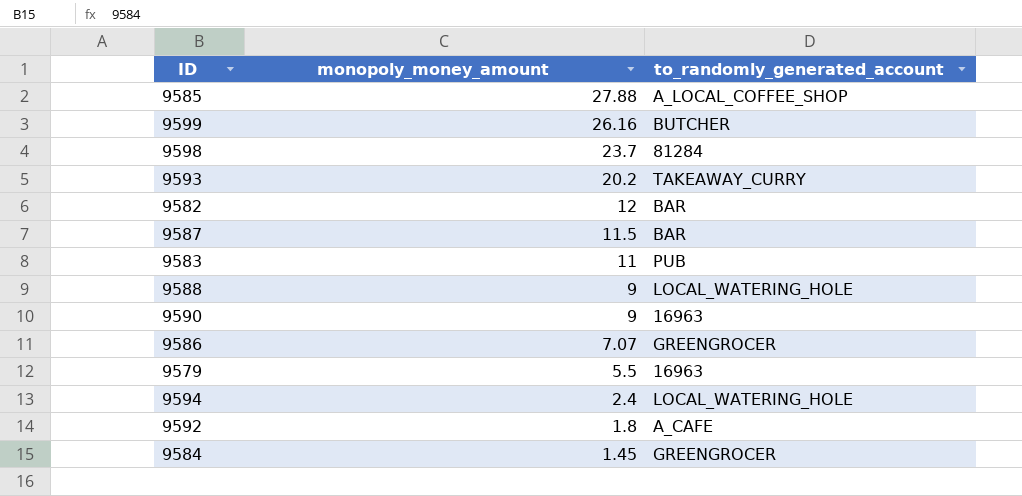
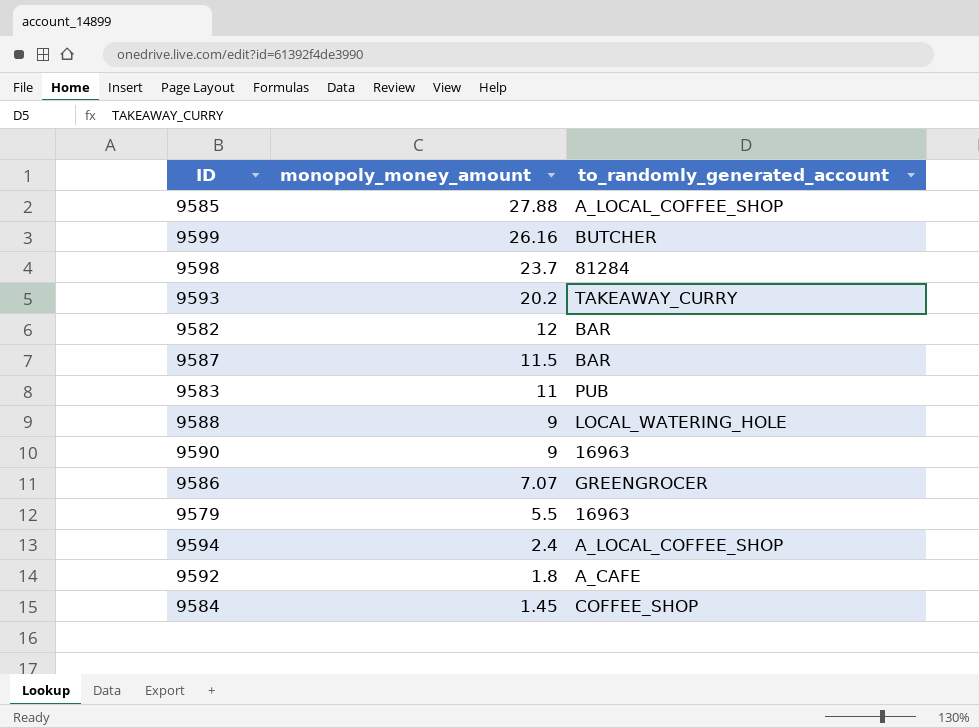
9594 | to_randomly_generated_account: LOCAL_WATERING_HOLE -> A_LOCAL_COFFEE_SHOP
9584 | to_randomly_generated_account: GREENGROCER -> COFFEE_SHOP

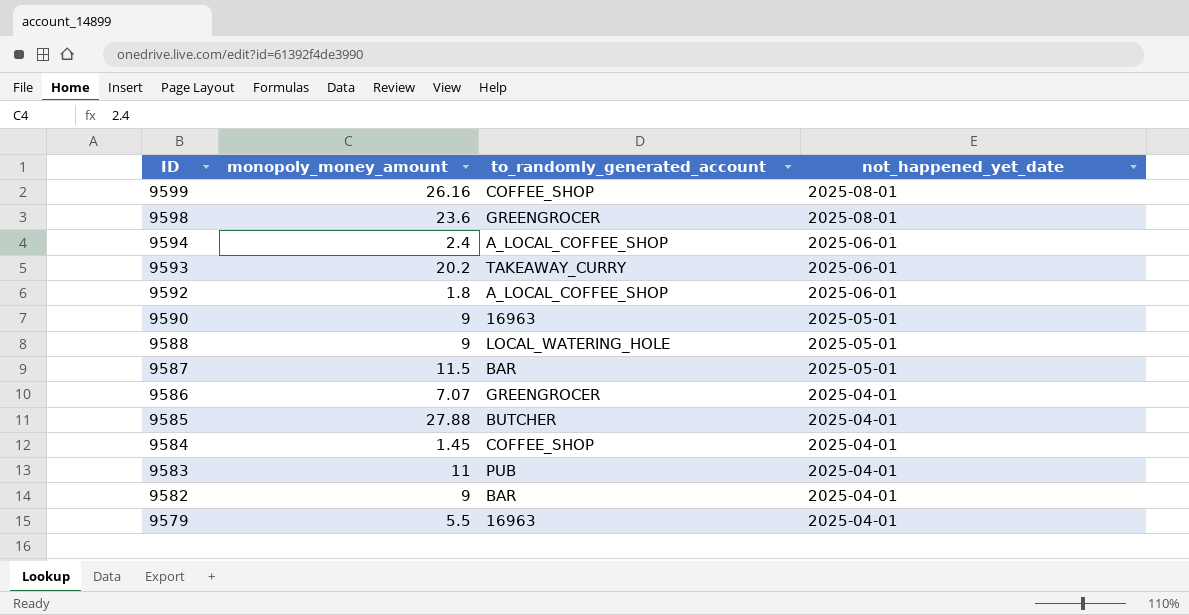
row order: monopoly_money_amount descending -> ID descending
column not_happened_yet_date | position: none -> 4
9599 | to_randomly_generated_account: BUTCHER -> COFFEE_SHOP
9598 | monopoly_money_amount: 23.7 -> 23.6
9598 | to_randomly_generated_account: 81284 -> GREENGROCER
9592 | to_randomly_generated_account: A_CAFE -> A_LOCAL_COFFEE_SHOP
9585 | to_randomly_generated_account: A_LOCAL_COFFEE_SHOP -> BUTCHER
9582 | monopoly_money_amount: 12 -> 9

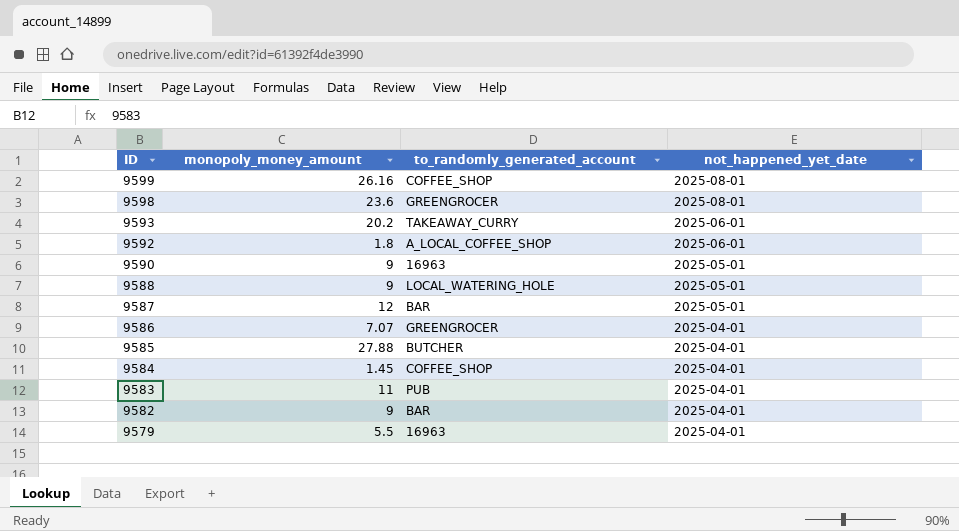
row 9594: 2.4 | A_LOCAL_COFFEE_SHOP | 2025-06-01 -> none
9587 | monopoly_money_amount: 11.5 -> 12

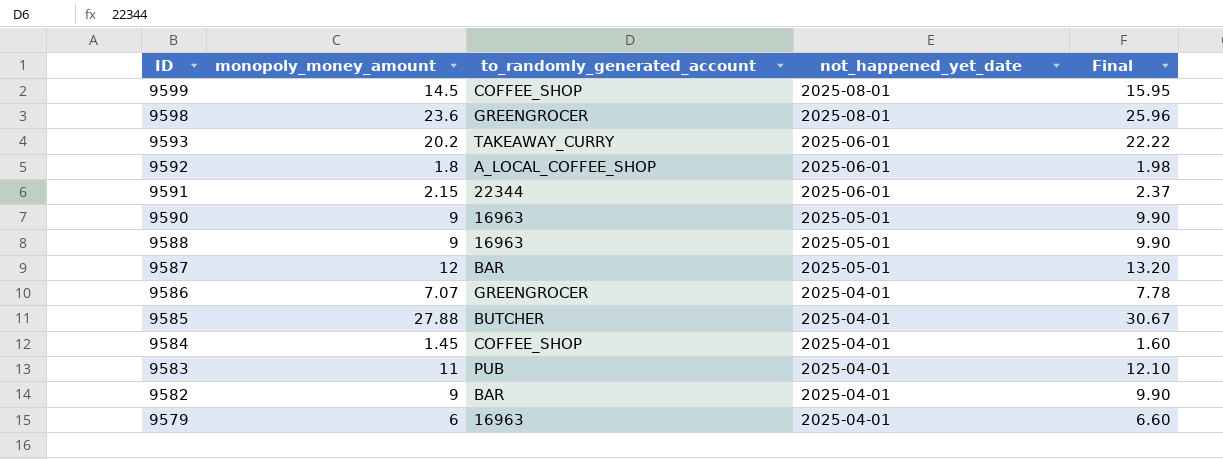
column Final | formula: none -> [monopoly_money_amount] * 1.1
9599 | monopoly_money_amount: 26.16 -> 14.5
row 9591: none -> 2.15 | 22344 | 2025-06-01 | 2.37
9588 | to_randomly_generated_account: LOCAL_WATERING_HOLE -> 16963
9579 | monopoly_money_amount: 5.5 -> 6

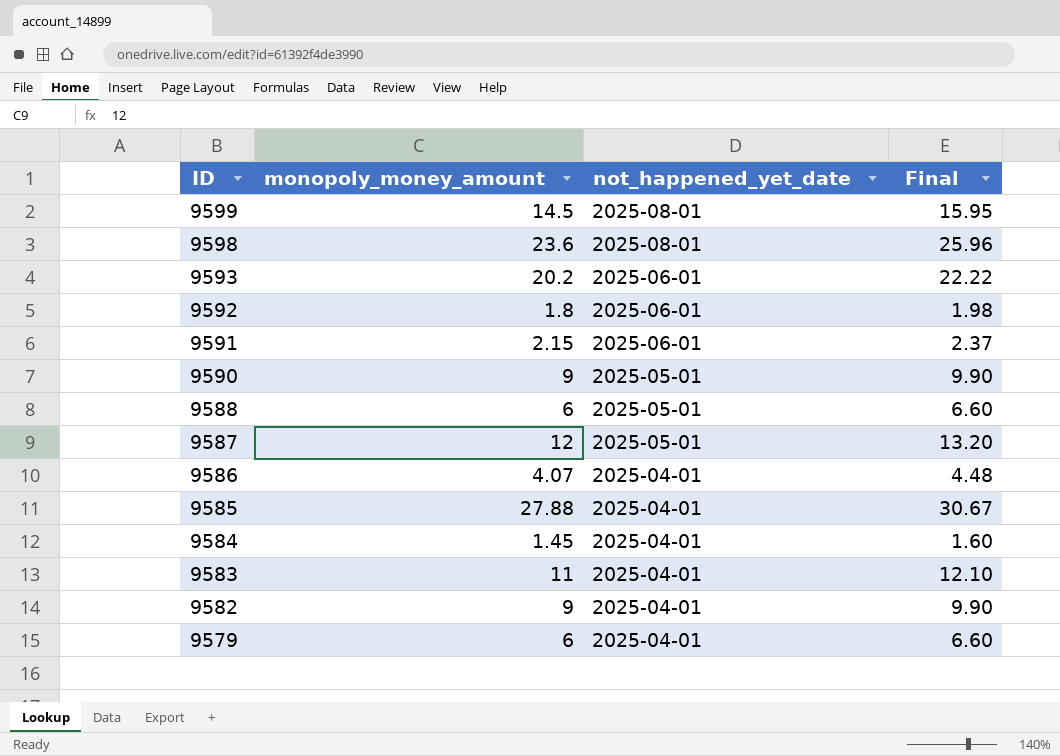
column to_randomly_generated_account | position: 3 -> none
9588 | monopoly_money_amount: 9 -> 6
9588 | Final: 9.90 -> 6.60
9586 | monopoly_money_amount: 7.07 -> 4.07
9586 | Final: 7.78 -> 4.48

